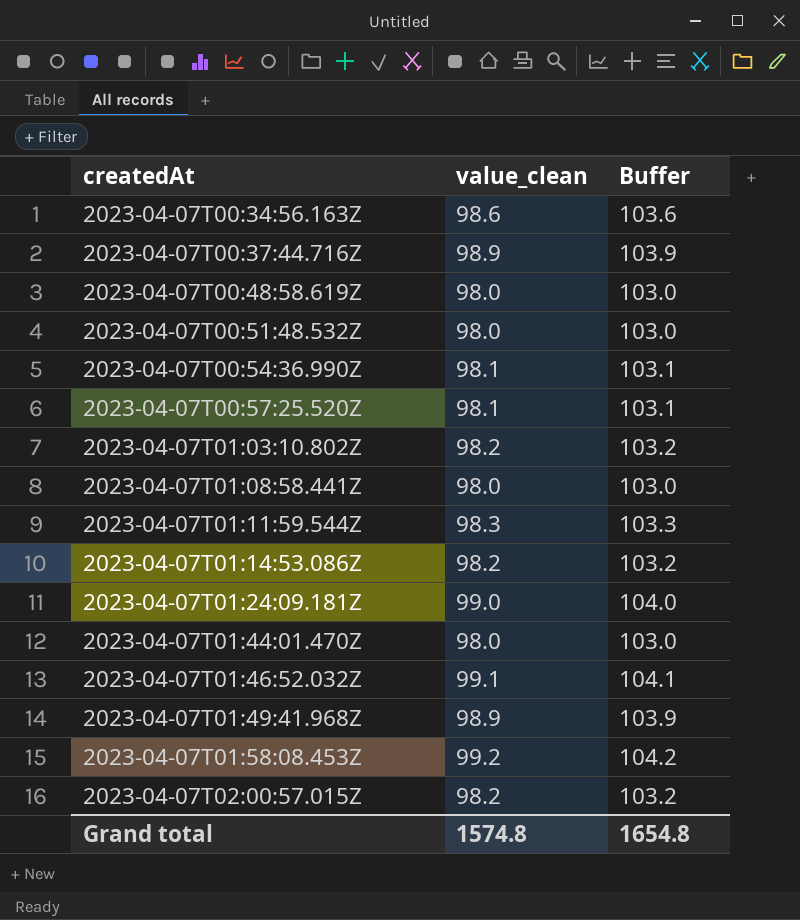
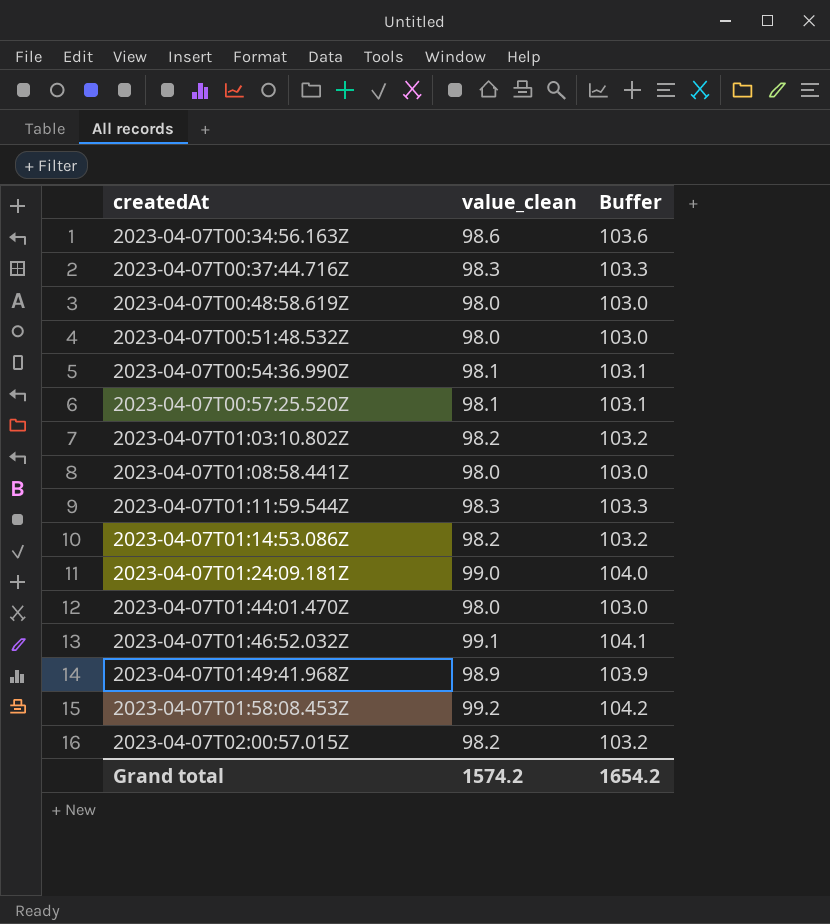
2023-04-07T00:37:44.716Z | value_clean: 98.9 -> 98.3
2023-04-07T00:37:44.716Z | Buffer: 103.9 -> 103.3
Grand total | value_clean: 1574.8 -> 1574.2
Grand total | Buffer: 1654.8 -> 1654.2

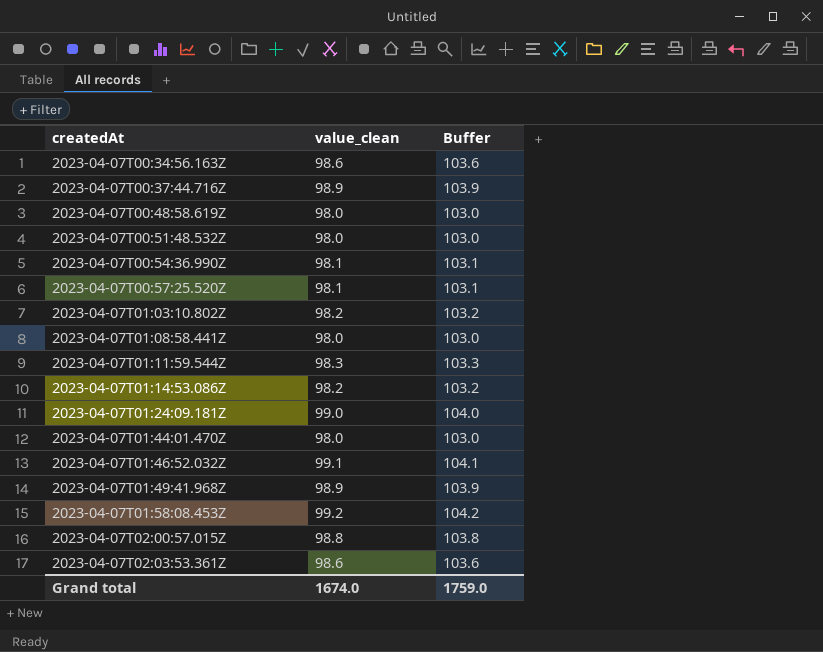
2023-04-07T00:37:44.716Z | value_clean: 98.3 -> 98.9
2023-04-07T00:37:44.716Z | Buffer: 103.3 -> 103.9
2023-04-07T02:00:57.015Z | value_clean: 98.2 -> 98.8
2023-04-07T02:00:57.015Z | Buffer: 103.2 -> 103.8
row 2023-04-07T02:03:53.361Z: none -> 98.6 | 103.6
Grand total | value_clean: 1574.2 -> 1674.0
Grand total | Buffer: 1654.2 -> 1759.0

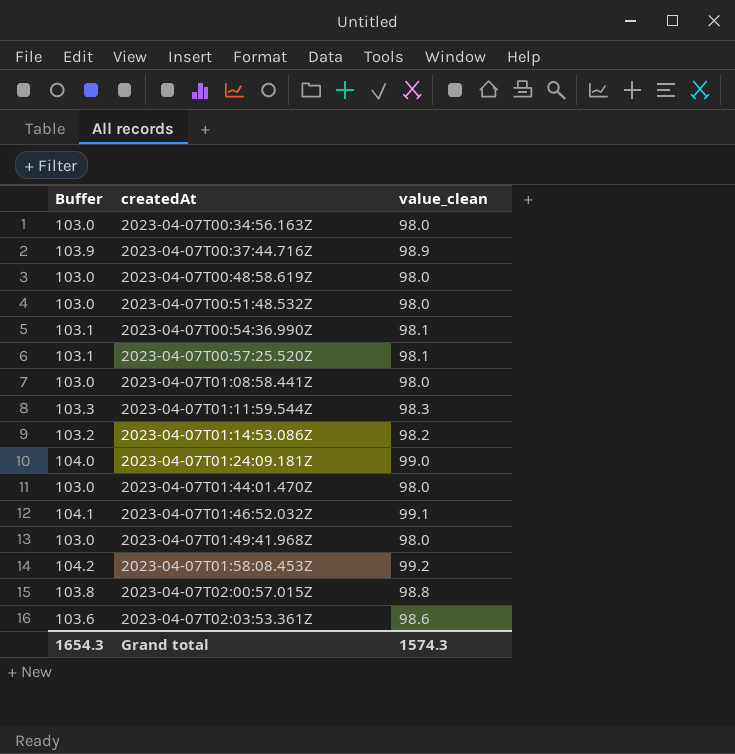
column Buffer | position: 3 -> 1
row 2023-04-07T01:03:10.802Z: 98.2 | 103.2 -> none
2023-04-07T00:34:56.163Z | Buffer: 103.6 -> 103.0
2023-04-07T00:34:56.163Z | value_clean: 98.6 -> 98.0
2023-04-07T01:49:41.968Z | Buffer: 103.9 -> 103.0
2023-04-07T01:49:41.968Z | value_clean: 98.9 -> 98.0
Grand total | Buffer: 1759.0 -> 1654.3
Grand total | value_clean: 1674.0 -> 1574.3

